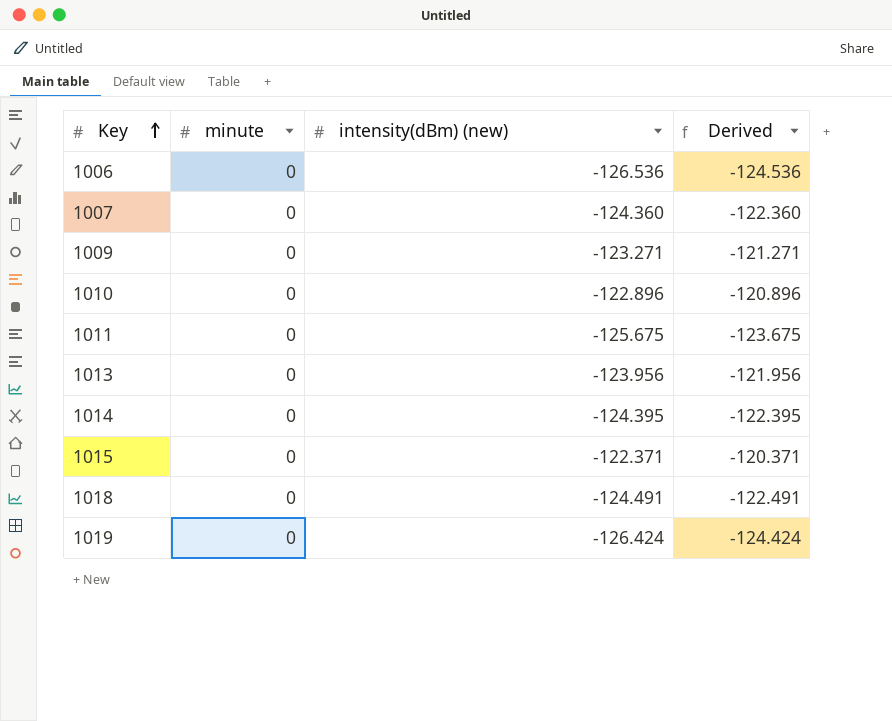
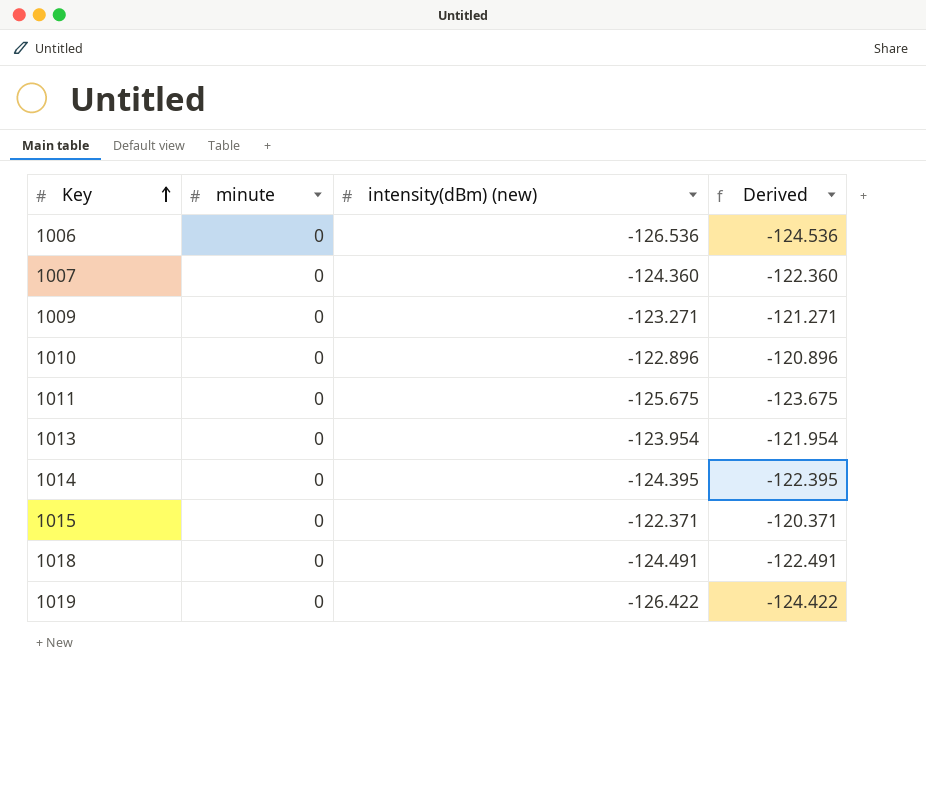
1013 | intensity(dBm) (new): -123.956 -> -123.954
1013 | Derived: -121.956 -> -121.954
1019 | intensity(dBm) (new): -126.424 -> -126.422
1019 | Derived: -124.424 -> -124.422

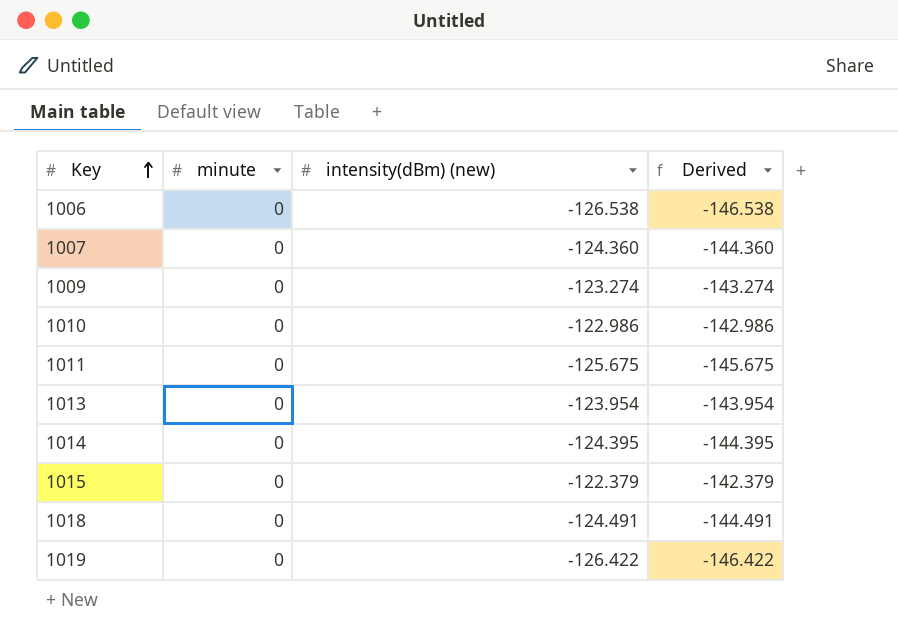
column Derived | formula: [intensity(dBm) (new)] + 2 -> [intensity(dBm) (new)] - 20
1006 | intensity(dBm) (new): -126.536 -> -126.538
1009 | intensity(dBm) (new): -123.271 -> -123.274
1010 | intensity(dBm) (new): -122.896 -> -122.986
1015 | intensity(dBm) (new): -122.371 -> -122.379

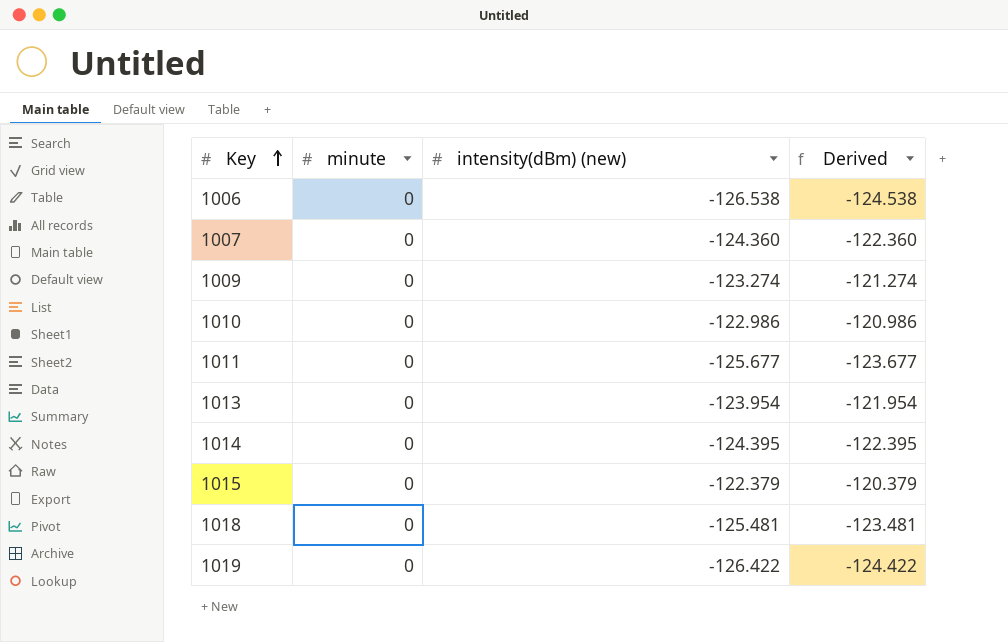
column Derived | formula: [intensity(dBm) (new)] - 20 -> [intensity(dBm) (new)] + 2
1011 | intensity(dBm) (new): -125.675 -> -125.677
1018 | intensity(dBm) (new): -124.491 -> -125.481

